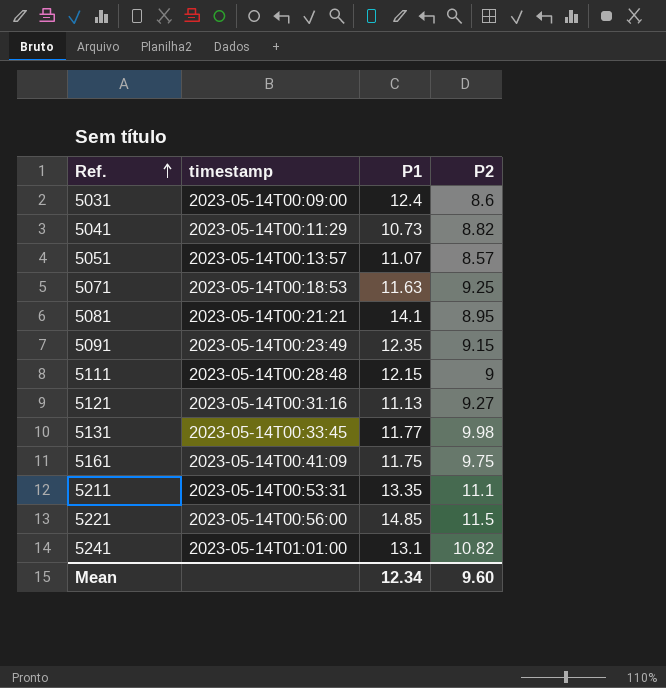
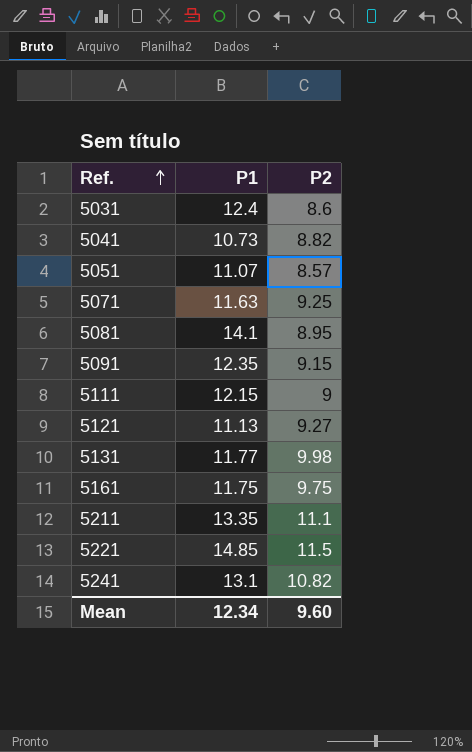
column timestamp | position: 2 -> none

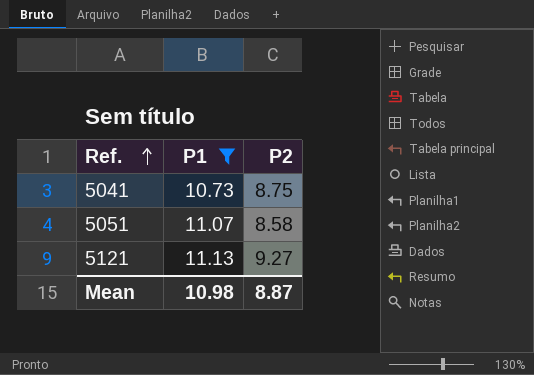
filter: none -> P1 <= 11.13
5041 | P2: 8.82 -> 8.75
5051 | P2: 8.57 -> 8.58
Mean | P1: 12.34 -> 10.98
Mean | P2: 9.60 -> 8.87

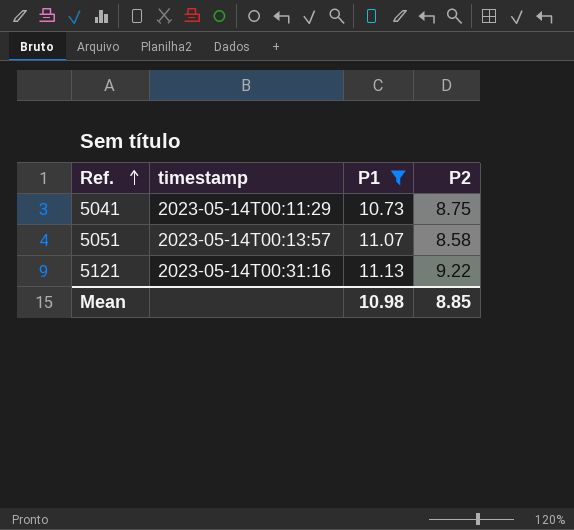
column timestamp | position: none -> 2
5121 | P2: 9.27 -> 9.22
Mean | P2: 8.87 -> 8.85

